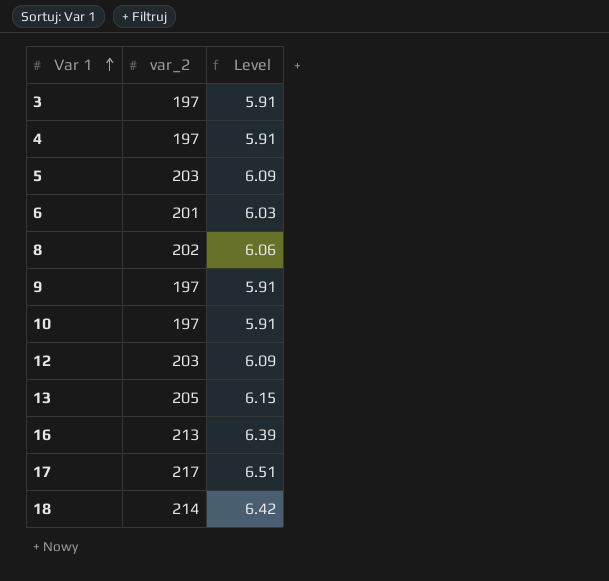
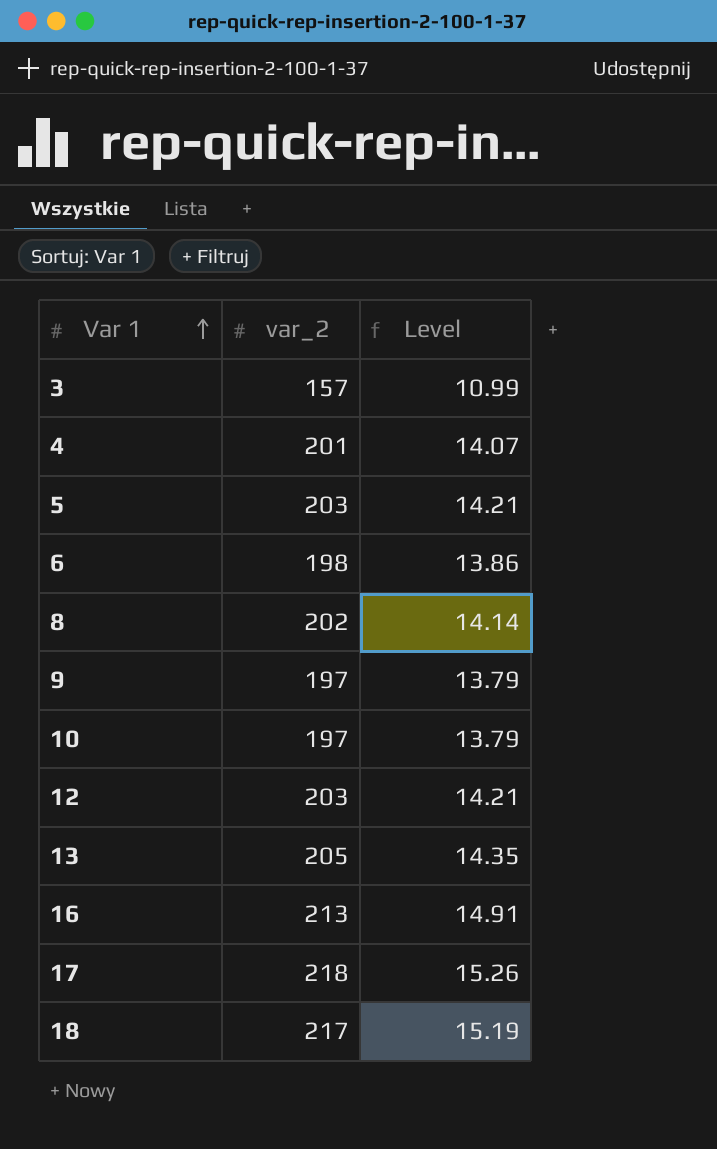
column Level | formula: [var_2] * 0.03 -> [var_2] * 0.07
3 | var_2: 197 -> 157
4 | var_2: 197 -> 201
6 | var_2: 201 -> 198
17 | var_2: 217 -> 218
18 | var_2: 214 -> 217

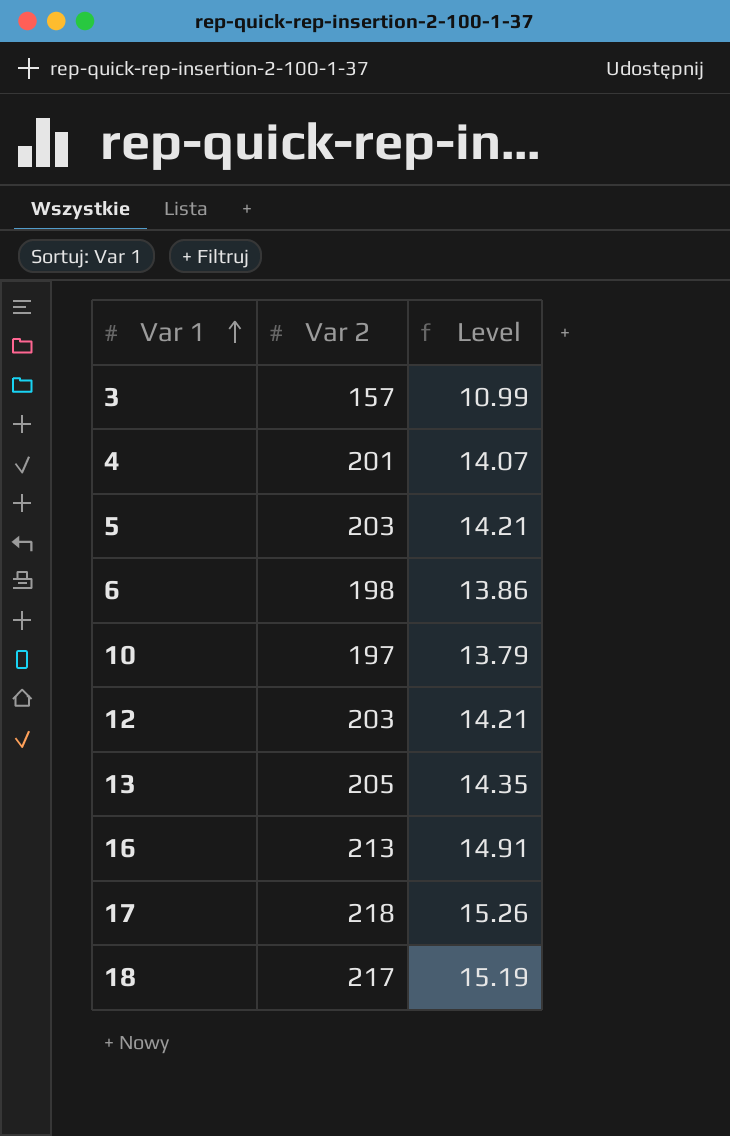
column name: var_2 -> Var 2
row 8: 202 | 14.14 -> none
row 9: 197 | 13.79 -> none

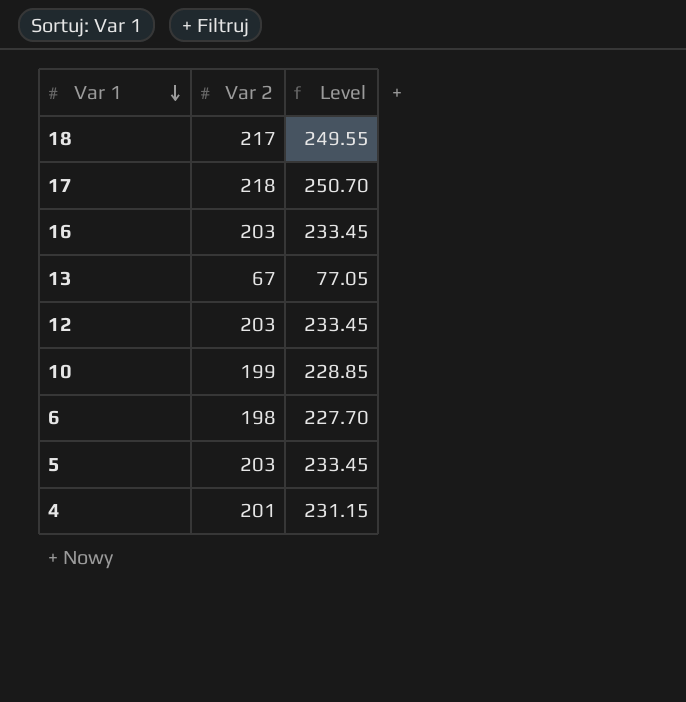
row order: Var 1 ascending -> Var 1 descending
column Level | formula: [Var 2] * 0.07 -> [Var 2] * 1.15
row 3: 157 | 10.99 -> none
16 | Var 2: 213 -> 203
13 | Var 2: 205 -> 67
10 | Var 2: 197 -> 199

